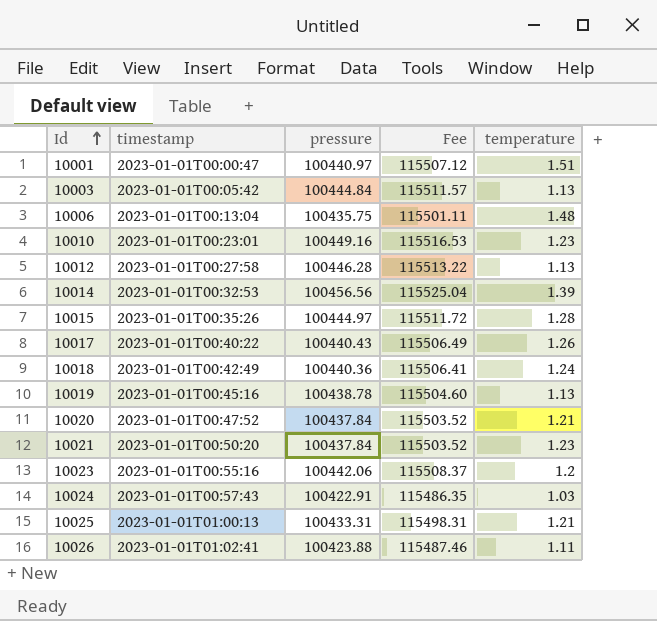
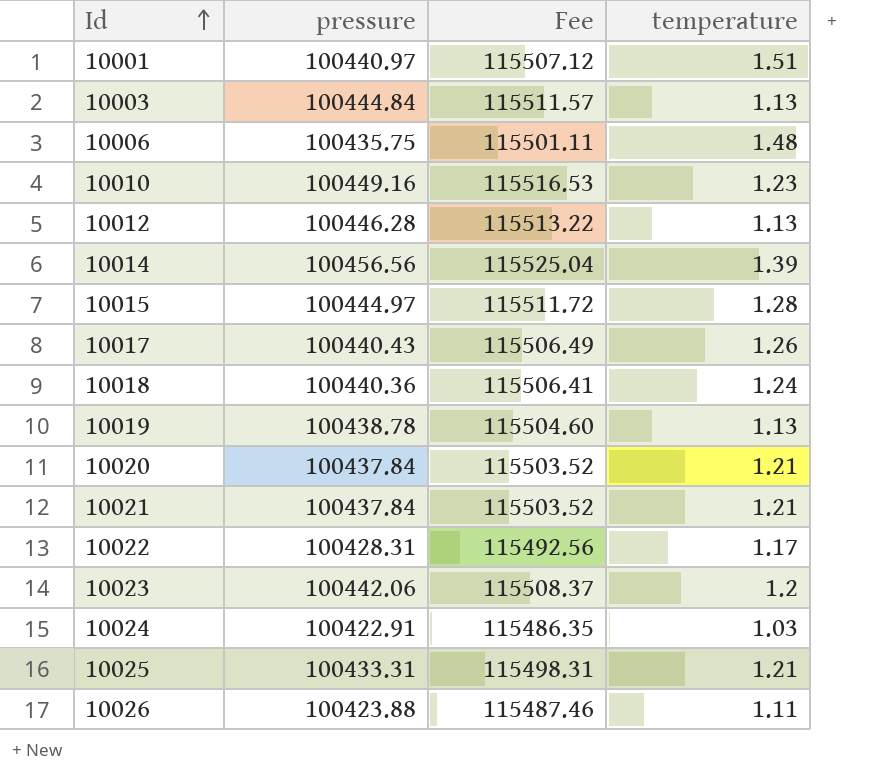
column timestamp | position: 2 -> none
10021 | temperature: 1.23 -> 1.21
row 10022: none -> 100428.31 | 115492.56 | 1.17

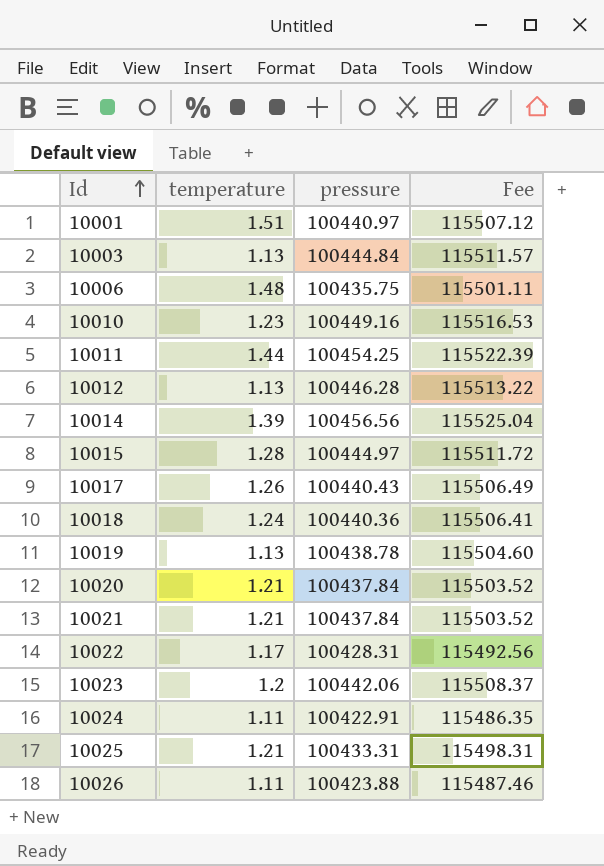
column temperature | position: 4 -> 2
row 10011: none -> 1.44 | 100454.25 | 115522.39
10024 | temperature: 1.03 -> 1.11

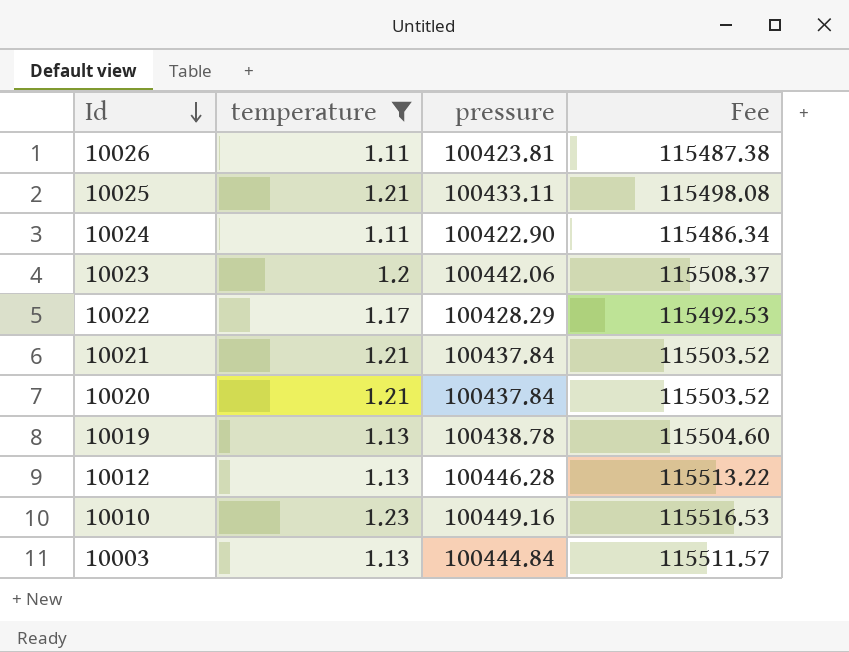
filter: none -> temperature <= 1.23
row order: Id ascending -> Id descending
10026 | pressure: 100423.88 -> 100423.81
10026 | Fee: 115487.46 -> 115487.38
10025 | pressure: 100433.31 -> 100433.11
10025 | Fee: 115498.31 -> 115498.08
10024 | pressure: 100422.91 -> 100422.90
10024 | Fee: 115486.35 -> 115486.34
10022 | pressure: 100428.31 -> 100428.29
10022 | Fee: 115492.56 -> 115492.53

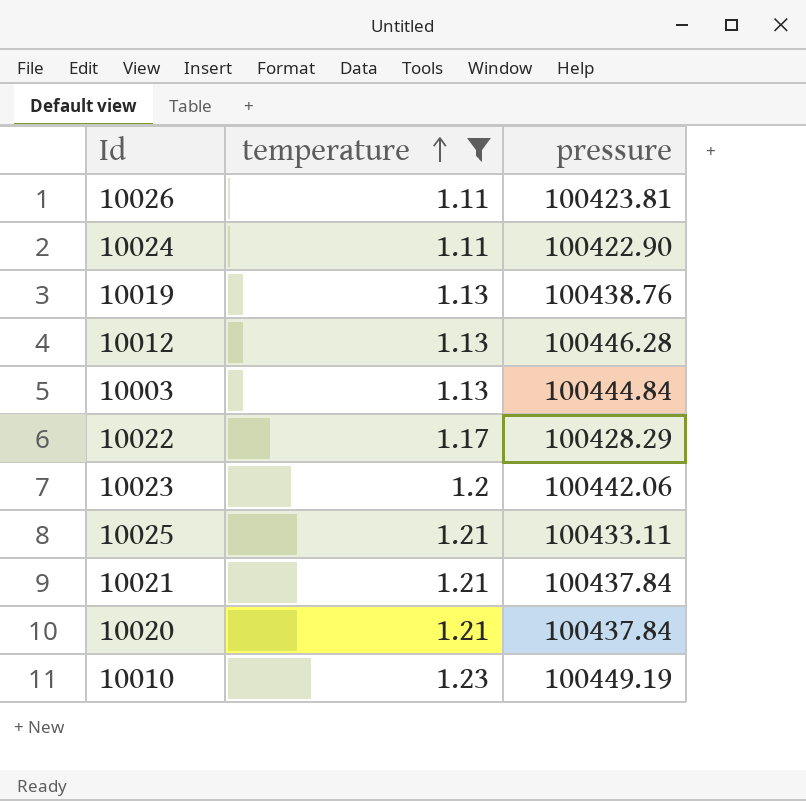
row order: Id descending -> temperature ascending
column Fee | formula: [pressure] * 1.15 -> none
10019 | pressure: 100438.78 -> 100438.76
10010 | pressure: 100449.16 -> 100449.19

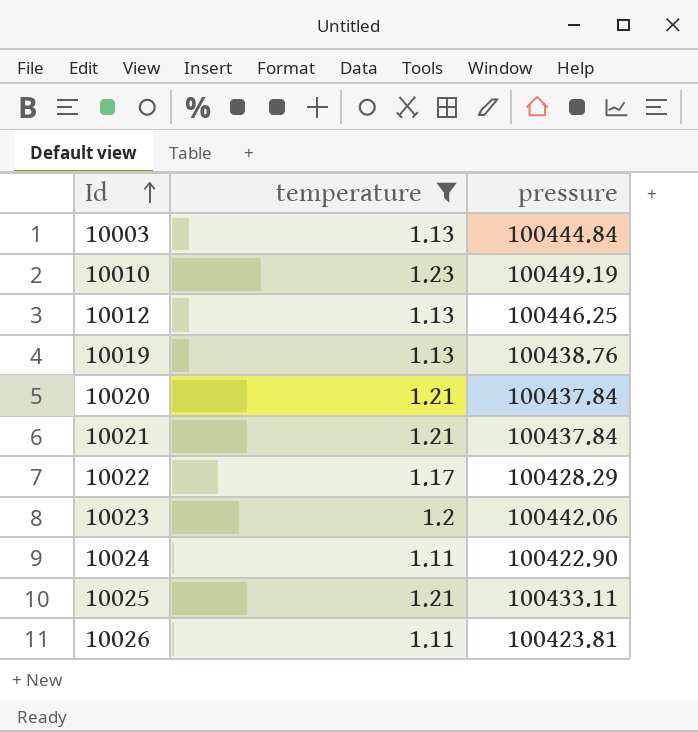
row order: temperature ascending -> Id ascending
10012 | pressure: 100446.28 -> 100446.25

